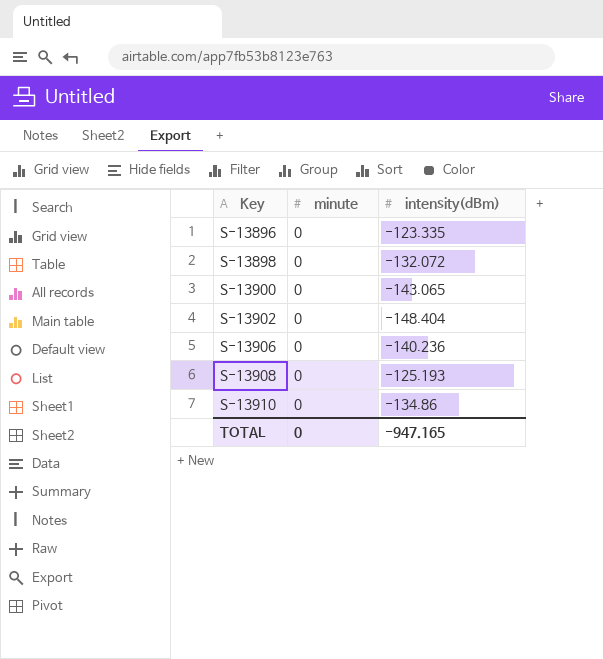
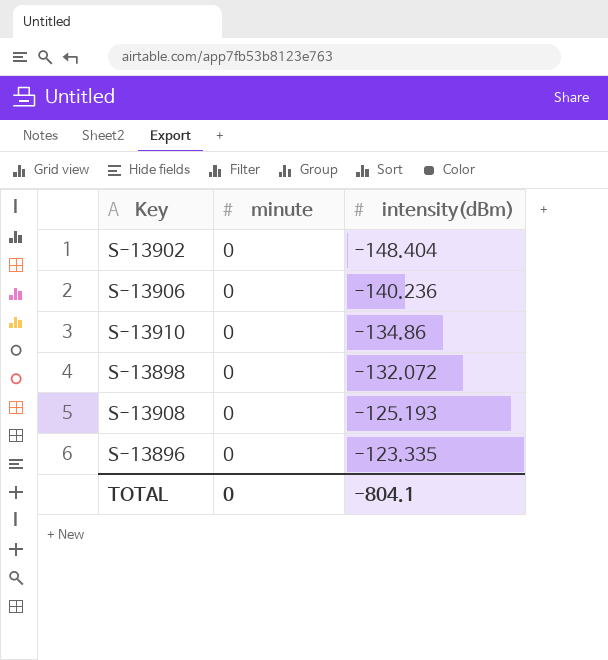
row order: Key ascending -> intensity(dBm) ascending
row S-13900: 0 | -143.065 -> none
TOTAL | intensity(dBm): -947.165 -> -804.1

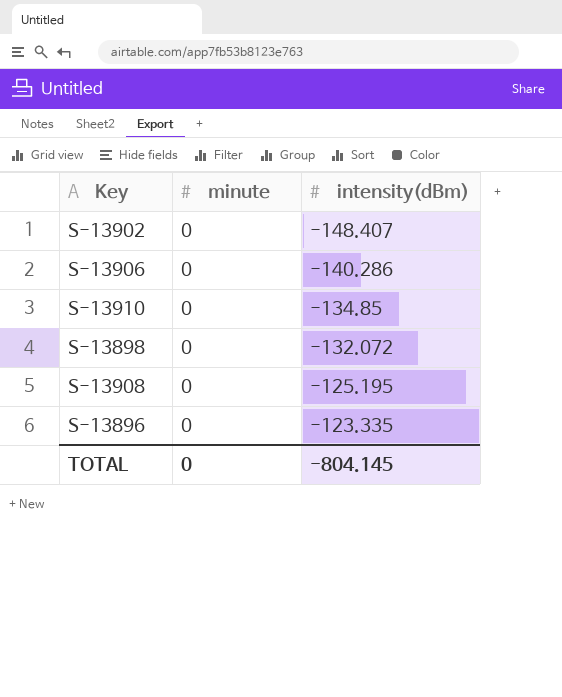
S-13902 | intensity(dBm): -148.404 -> -148.407
S-13906 | intensity(dBm): -140.236 -> -140.286
S-13910 | intensity(dBm): -134.86 -> -134.85
S-13908 | intensity(dBm): -125.193 -> -125.195
TOTAL | intensity(dBm): -804.1 -> -804.145

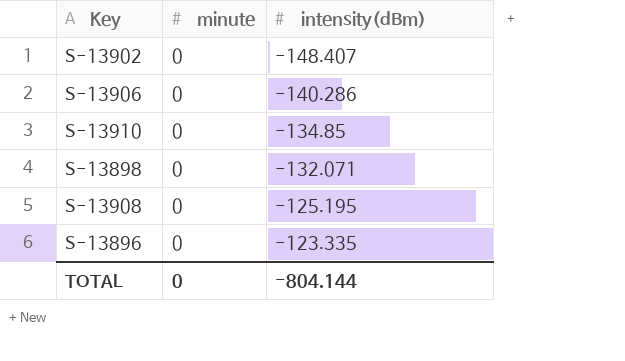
S-13898 | intensity(dBm): -132.072 -> -132.071
TOTAL | intensity(dBm): -804.145 -> -804.144

